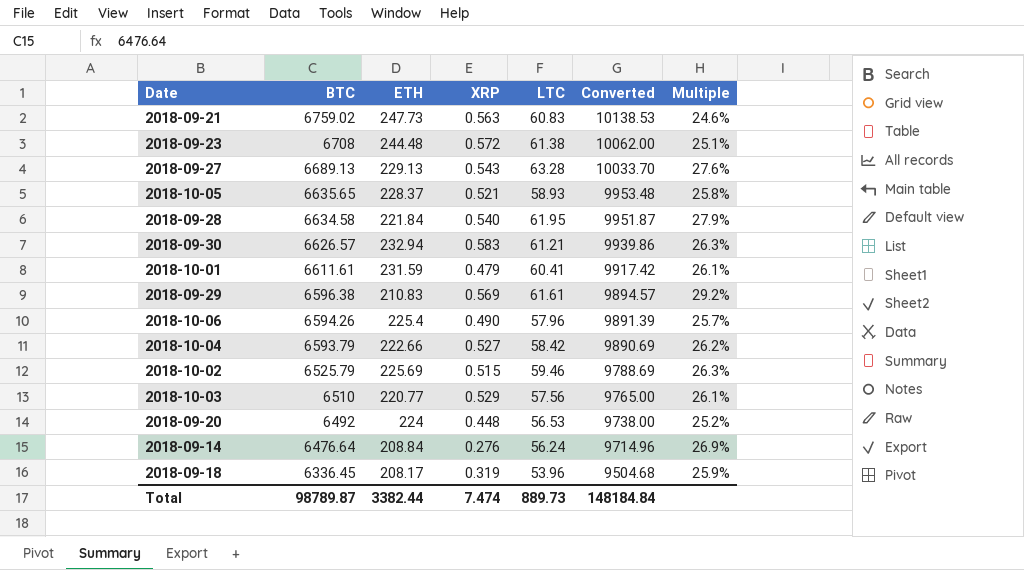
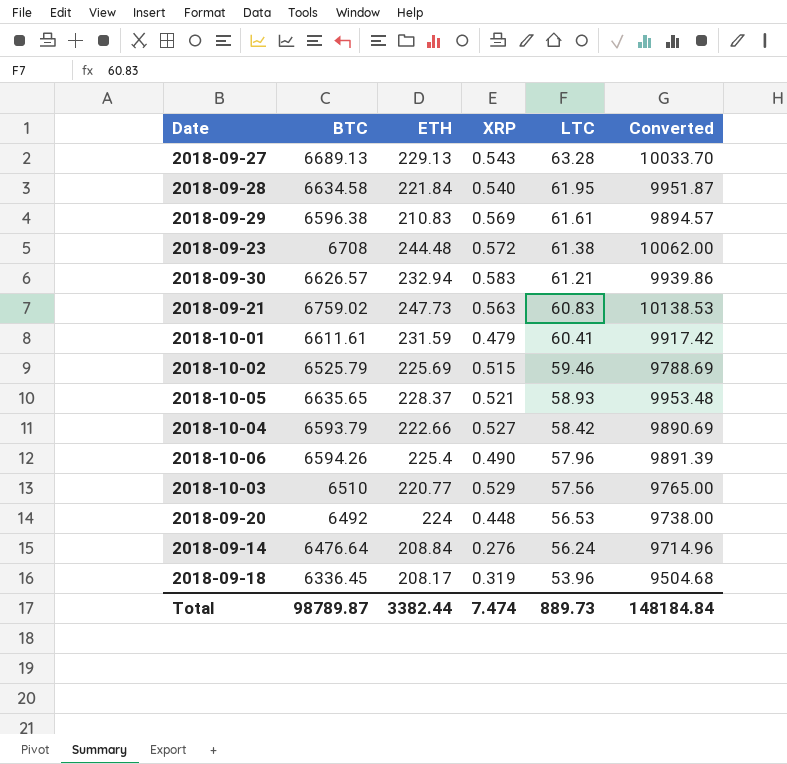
row order: BTC descending -> LTC descending
column Multiple | formula: [LTC] / [ETH] -> none

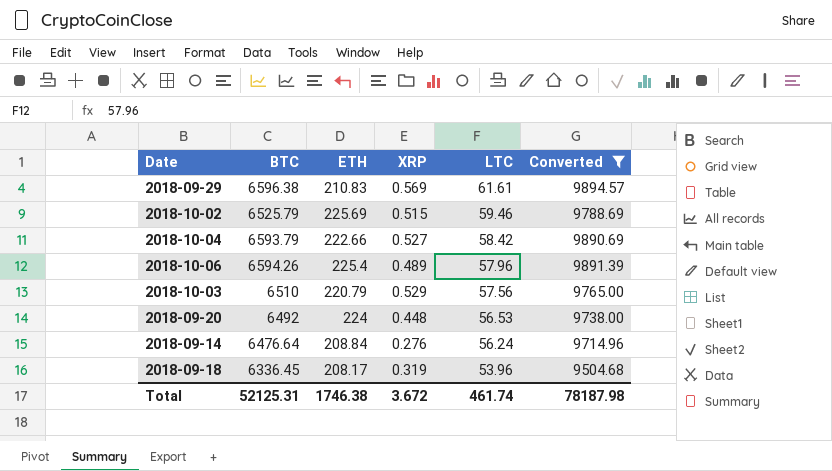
filter: none -> Converted <= 9894.57
2018-10-06 | XRP: 0.490 -> 0.489
2018-10-03 | ETH: 220.77 -> 220.79
Total | BTC: 98789.87 -> 52125.31
Total | ETH: 3382.44 -> 1746.38
Total | XRP: 7.474 -> 3.672
Total | LTC: 889.73 -> 461.74
Total | Converted: 148184.84 -> 78187.98

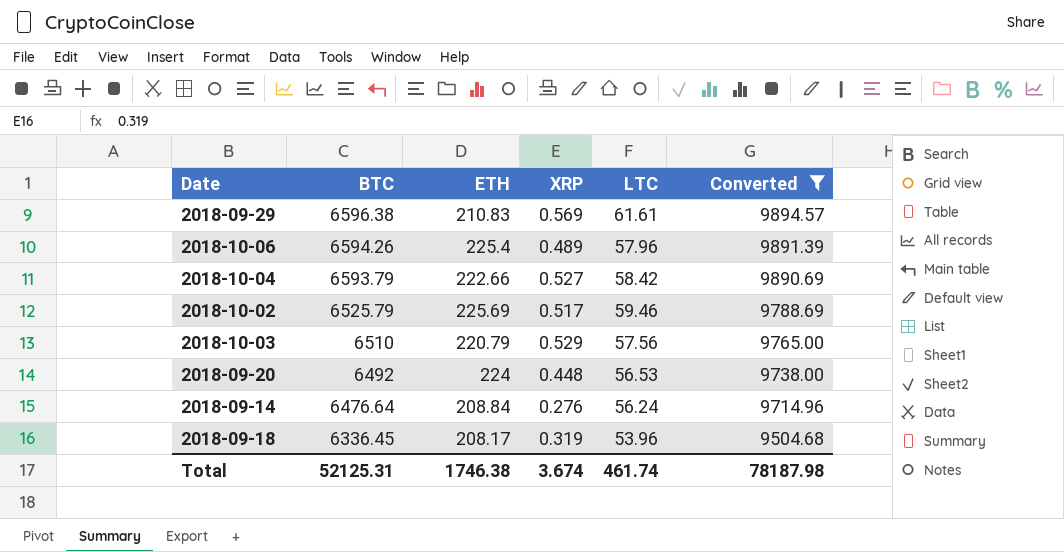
row order: LTC descending -> BTC descending
2018-10-02 | XRP: 0.515 -> 0.517
Total | XRP: 3.672 -> 3.674

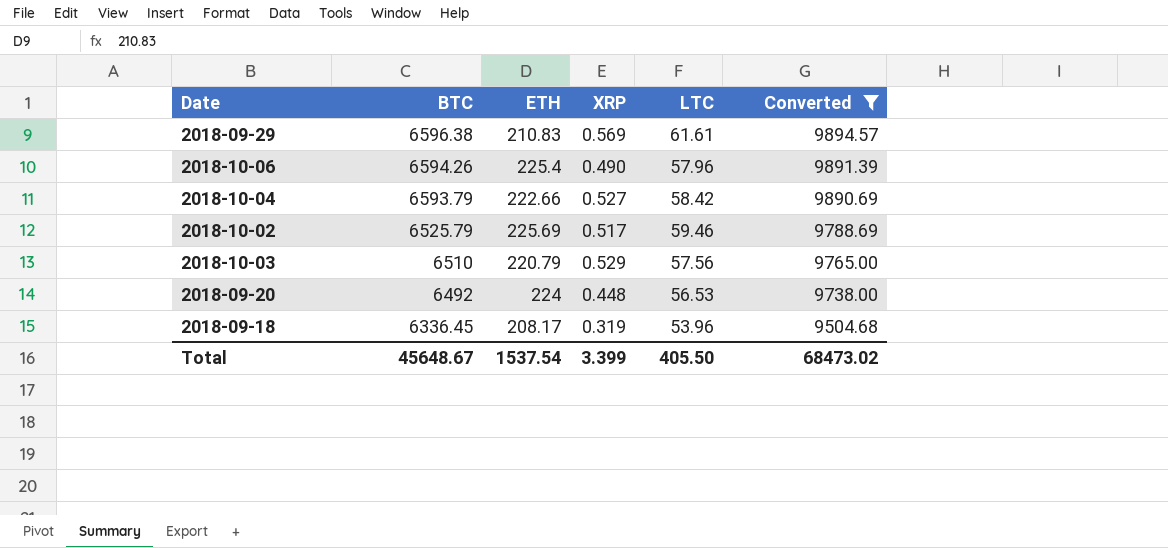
row 2018-09-14: 6476.64 | 208.84 | 0.276 | 56.24 | 9714.96 -> none
2018-10-06 | XRP: 0.489 -> 0.490
Total | BTC: 52125.31 -> 45648.67
Total | ETH: 1746.38 -> 1537.54
Total | XRP: 3.674 -> 3.399
Total | LTC: 461.74 -> 405.50
Total | Converted: 78187.98 -> 68473.02

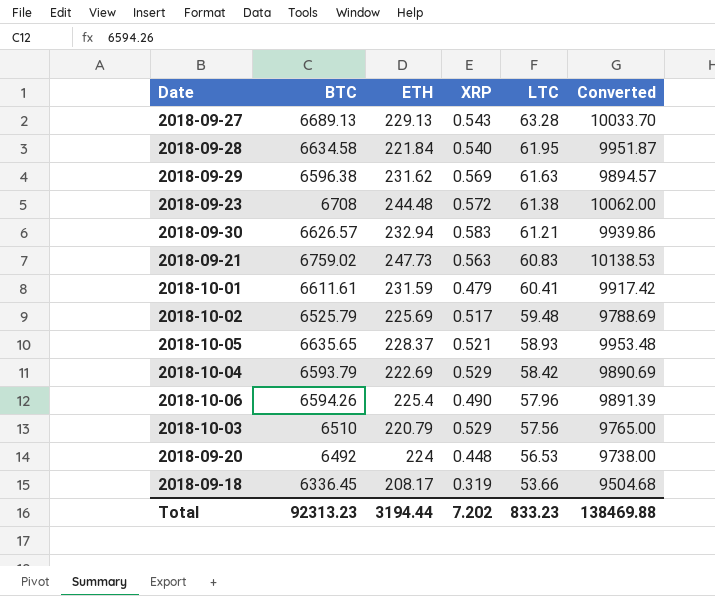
filter: Converted <= 9894.57 -> none
row order: BTC descending -> LTC descending
2018-09-29 | ETH: 210.83 -> 231.62
2018-09-29 | LTC: 61.61 -> 61.63
2018-10-02 | LTC: 59.46 -> 59.48
2018-10-04 | ETH: 222.66 -> 222.69
2018-10-04 | XRP: 0.527 -> 0.529
2018-09-18 | LTC: 53.96 -> 53.66
Total | BTC: 45648.67 -> 92313.23
Total | ETH: 1537.54 -> 3194.44
Total | XRP: 3.399 -> 7.202
Total | LTC: 405.50 -> 833.23
Total | Converted: 68473.02 -> 138469.88

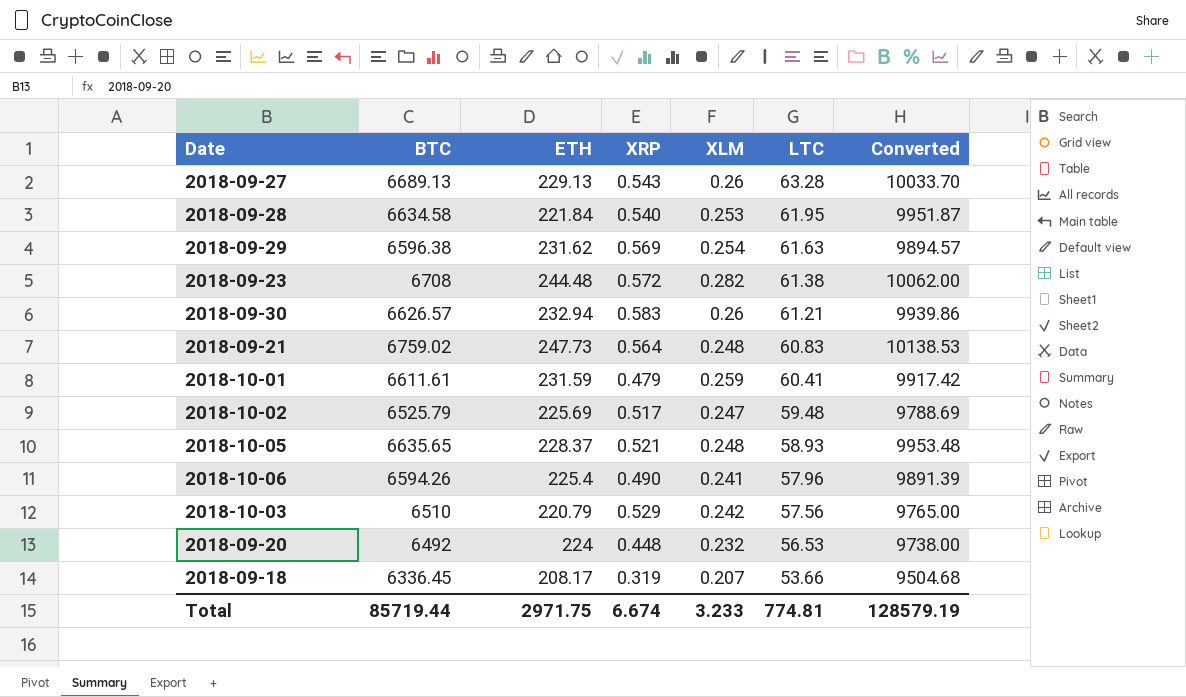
column XLM | position: none -> 5
row 2018-10-04: 6593.79 | 222.69 | 0.529 | 58.42 | 9890.69 -> none
2018-09-21 | XRP: 0.563 -> 0.564
Total | BTC: 92313.23 -> 85719.44
Total | ETH: 3194.44 -> 2971.75
Total | XRP: 7.202 -> 6.674
Total | LTC: 833.23 -> 774.81
Total | Converted: 138469.88 -> 128579.19

